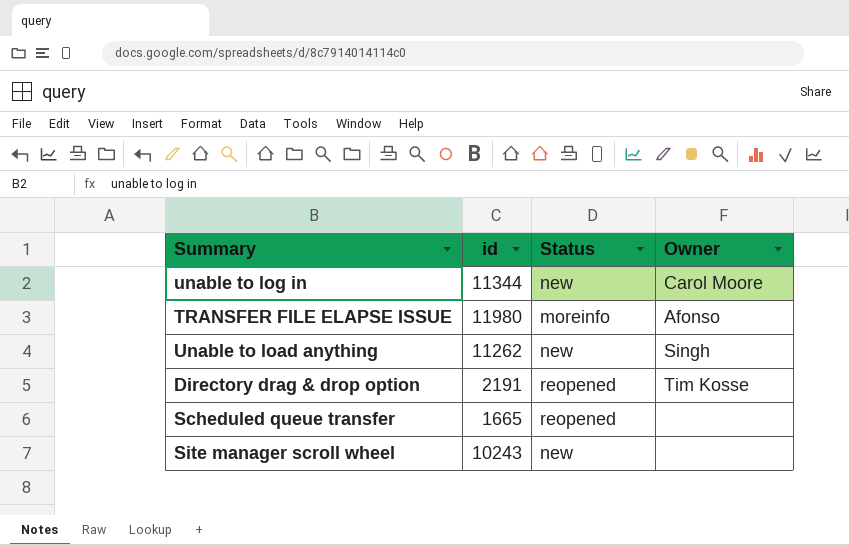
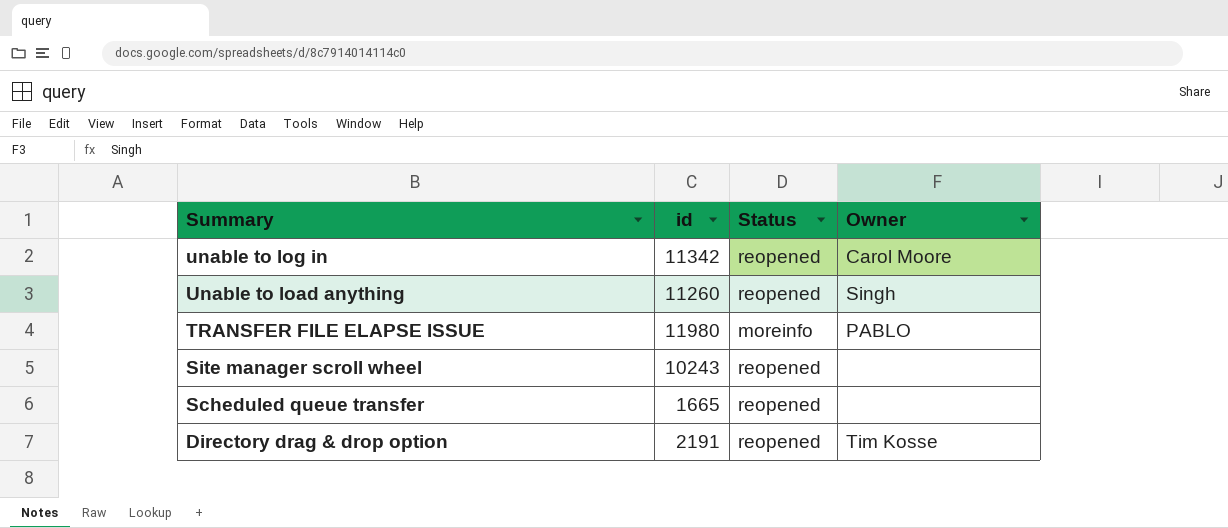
row order: none -> Summary descending
unable to log in | id: 11344 -> 11342
unable to log in | Status: new -> reopened
Unable to load anything | id: 11262 -> 11260
Unable to load anything | Status: new -> reopened
TRANSFER FILE ELAPSE ISSUE | Owner: Afonso -> PABLO
Site manager scroll wheel | Status: new -> reopened

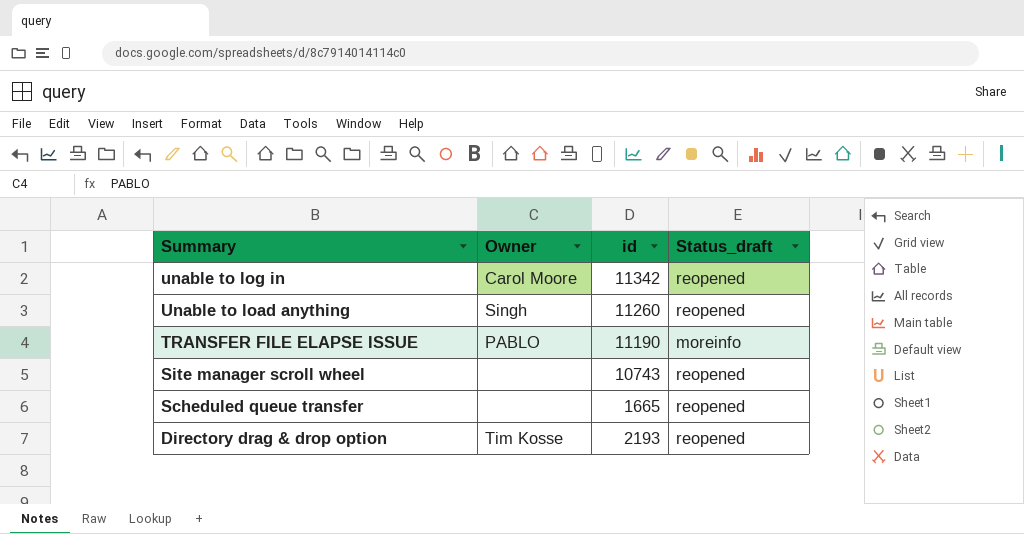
column Owner | position: 4 -> 2
column name: Status -> Status_draft
TRANSFER FILE ELAPSE ISSUE | id: 11980 -> 11190
Site manager scroll wheel | id: 10243 -> 10743
Directory drag & drop option | id: 2191 -> 2193

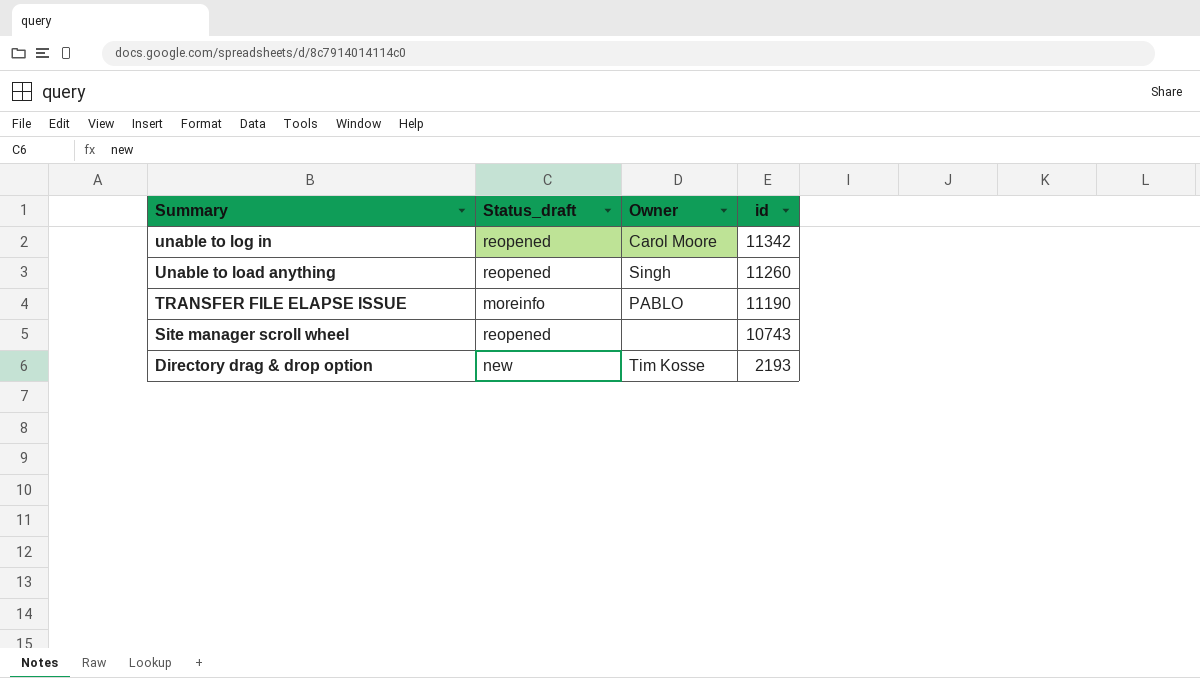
column Status_draft | position: 4 -> 2
row Scheduled queue transfer: none | 1665 | reopened -> none
Directory drag & drop option | Status_draft: reopened -> new

